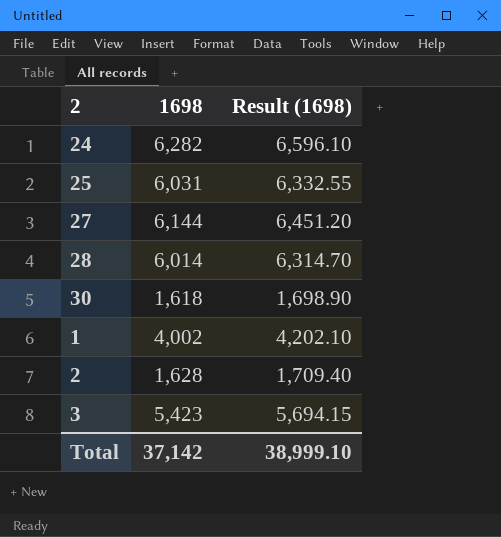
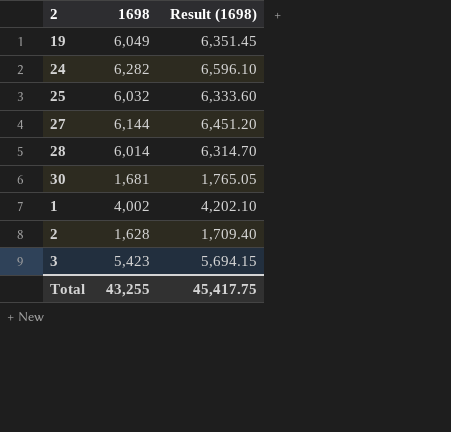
row 19: none -> 6,049 | 6,351.45
25 | 1698: 6,031 -> 6,032
25 | Result (1698): 6,332.55 -> 6,333.60
30 | 1698: 1,618 -> 1,681
30 | Result (1698): 1,698.90 -> 1,765.05
Total | 1698: 37,142 -> 43,255
Total | Result (1698): 38,999.10 -> 45,417.75

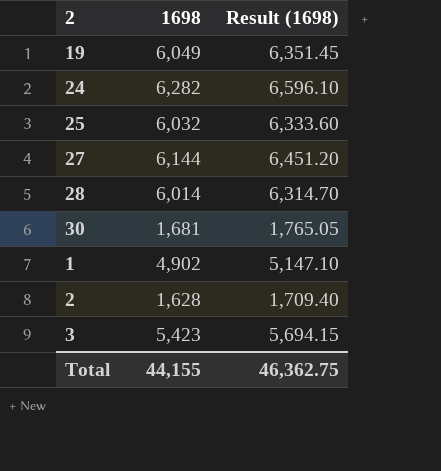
1 | 1698: 4,002 -> 4,902
1 | Result (1698): 4,202.10 -> 5,147.10
Total | 1698: 43,255 -> 44,155
Total | Result (1698): 45,417.75 -> 46,362.75

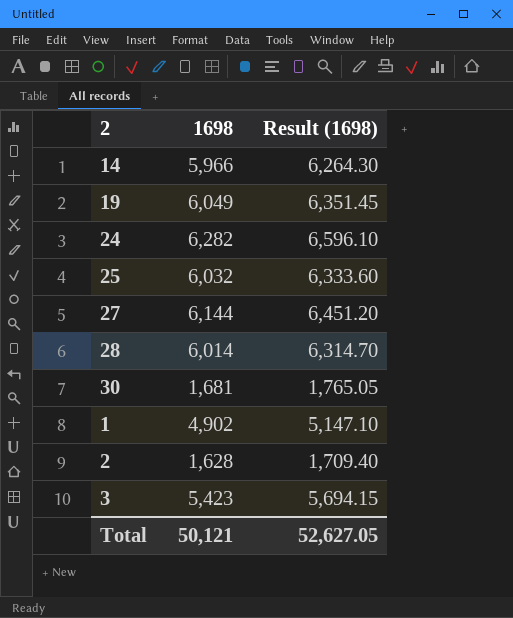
row 14: none -> 5,966 | 6,264.30
Total | 1698: 44,155 -> 50,121
Total | Result (1698): 46,362.75 -> 52,627.05

